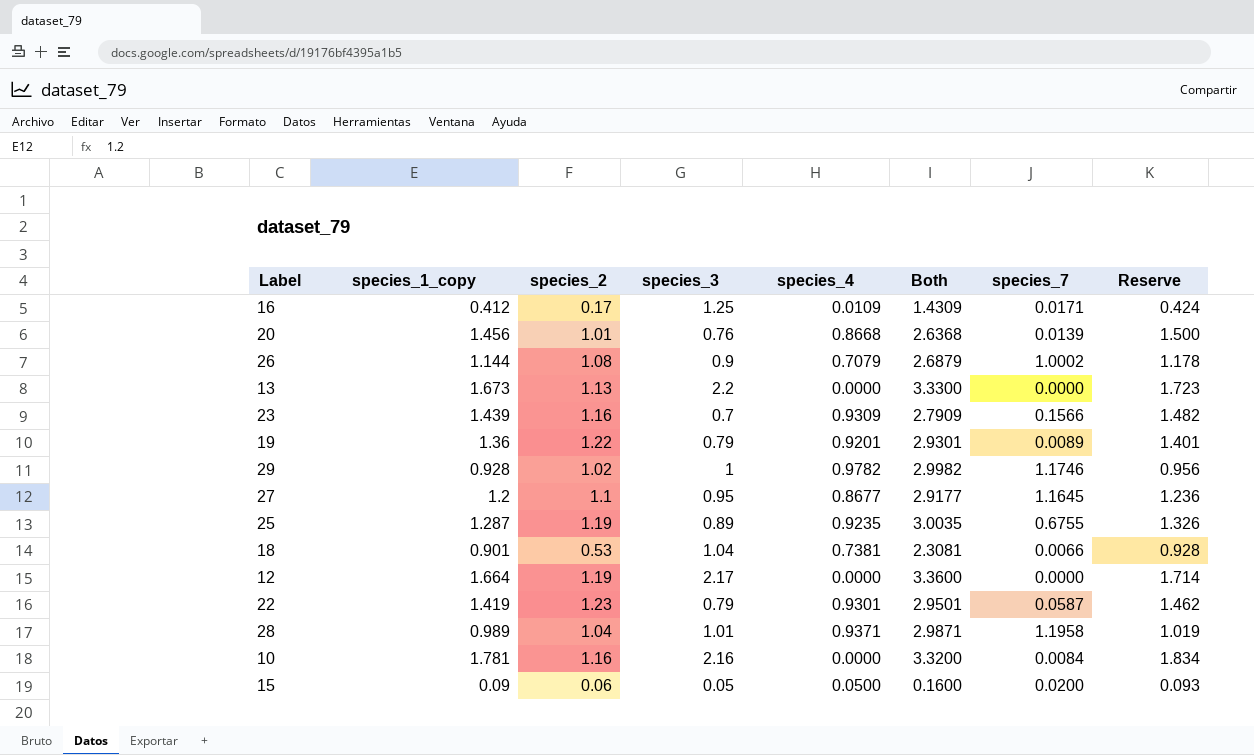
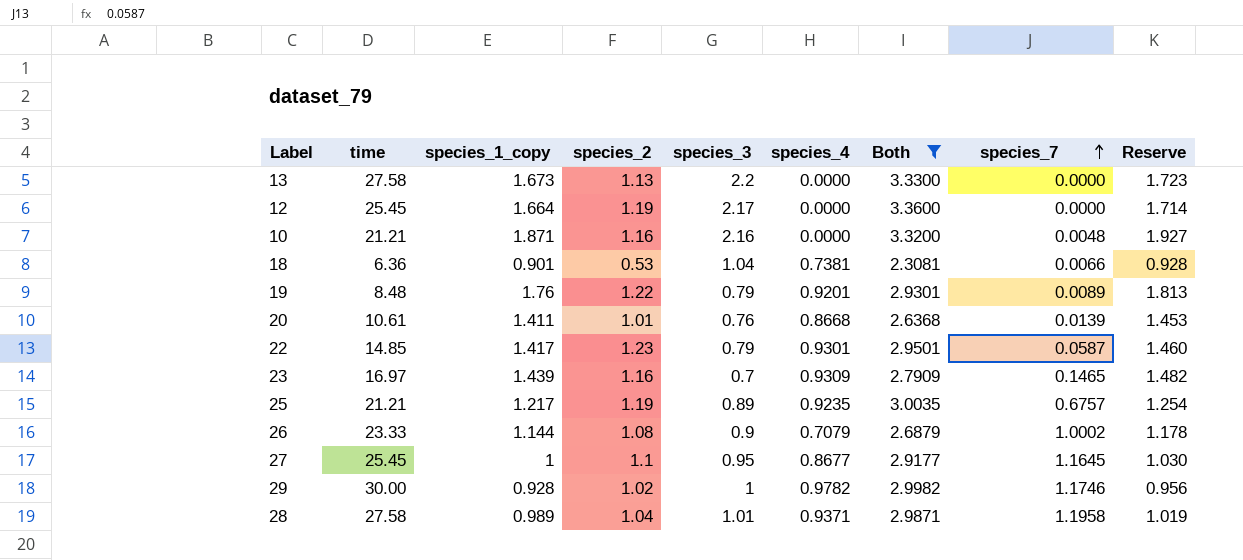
filter: none -> Both >= 2.3081
row order: none -> species_7 ascending
column time | position: none -> 2
10 | species_1_copy: 1.781 -> 1.871
10 | species_7: 0.0084 -> 0.0048
10 | Reserve: 1.834 -> 1.927
19 | species_1_copy: 1.36 -> 1.76
19 | Reserve: 1.401 -> 1.813
20 | species_1_copy: 1.456 -> 1.411
20 | Reserve: 1.500 -> 1.453
22 | species_1_copy: 1.419 -> 1.417
22 | Reserve: 1.462 -> 1.460
23 | species_7: 0.1566 -> 0.1465
25 | species_1_copy: 1.287 -> 1.217
25 | species_7: 0.6755 -> 0.6757
25 | Reserve: 1.326 -> 1.254
27 | species_1_copy: 1.2 -> 1
27 | Reserve: 1.236 -> 1.030

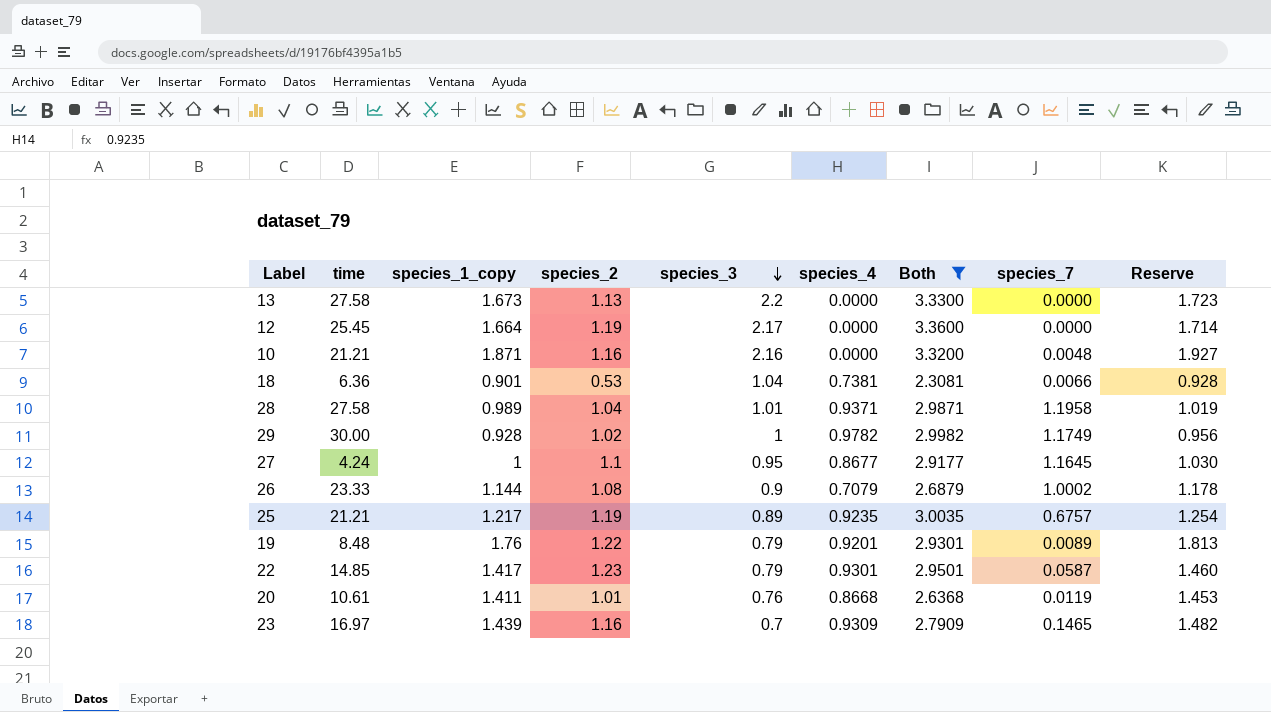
row order: species_7 ascending -> species_3 descending
29 | species_7: 1.1746 -> 1.1749
27 | time: 25.45 -> 4.24
20 | species_7: 0.0139 -> 0.0119

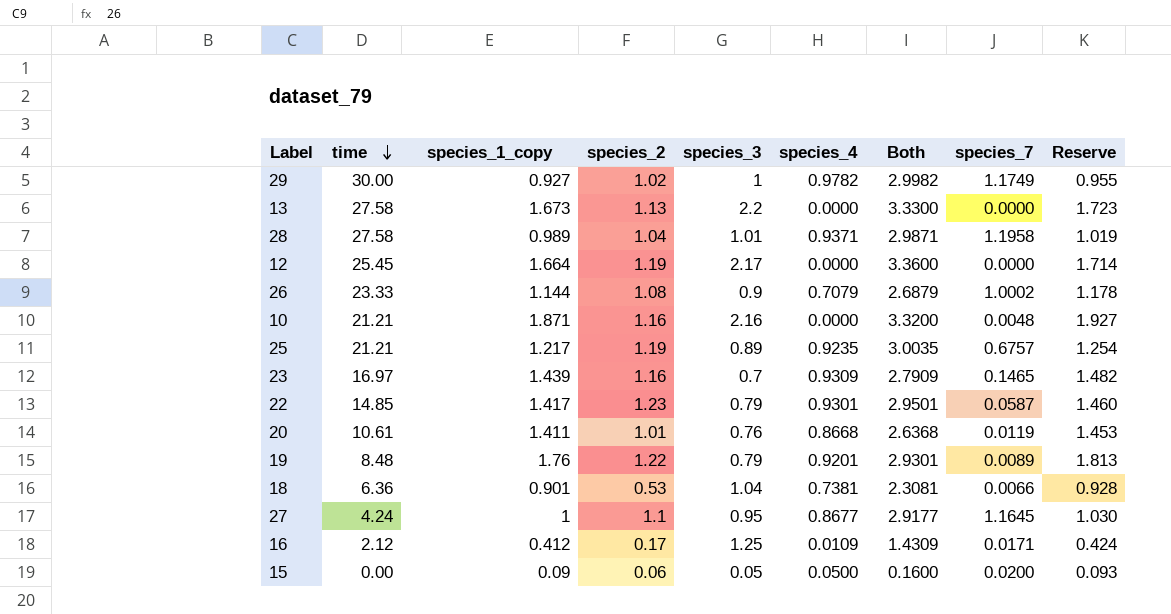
filter: Both >= 2.3081 -> none
row order: species_3 descending -> time descending
29 | species_1_copy: 0.928 -> 0.927
29 | Reserve: 0.956 -> 0.955

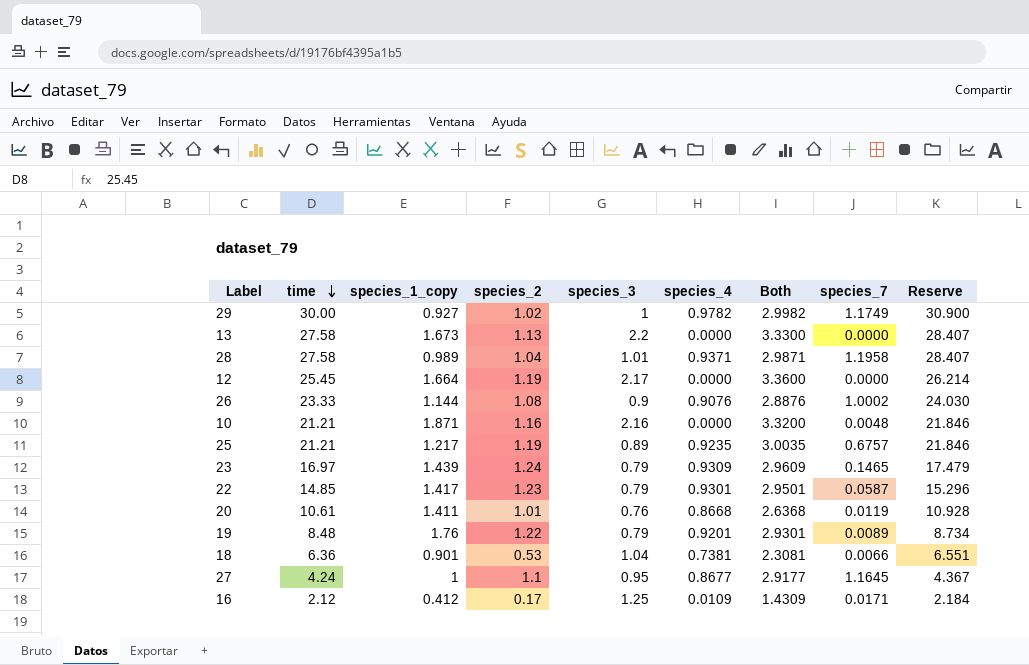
column Reserve | formula: [species_1_copy] * 1.03 -> [time] * 1.03
row 15: 0.00 | 0.09 | 0.06 | 0.05 | 0.0500 | 0.1600 | 0.0200 | 0.093 -> none
26 | species_4: 0.7079 -> 0.9076
26 | Both: 2.6879 -> 2.8876
23 | species_2: 1.16 -> 1.24
23 | species_3: 0.7 -> 0.79
23 | Both: 2.7909 -> 2.9609

